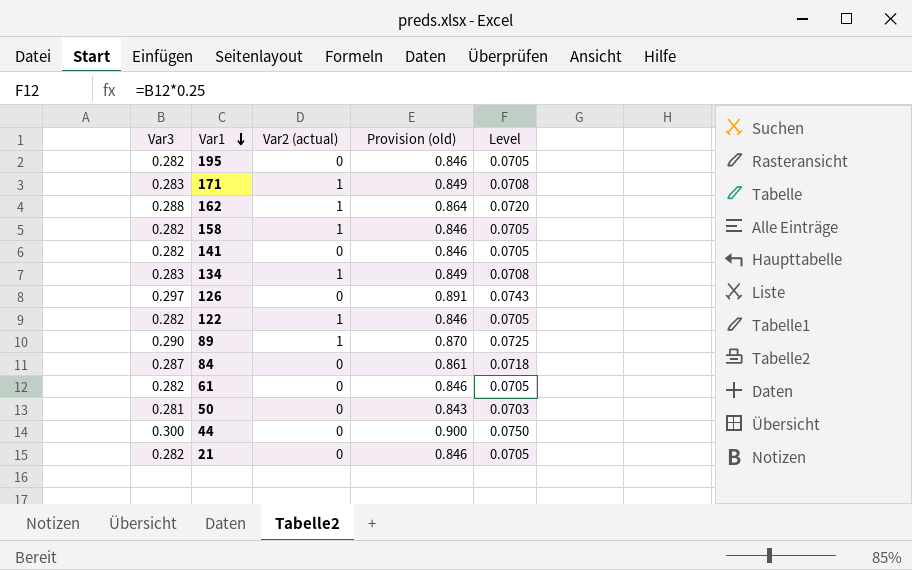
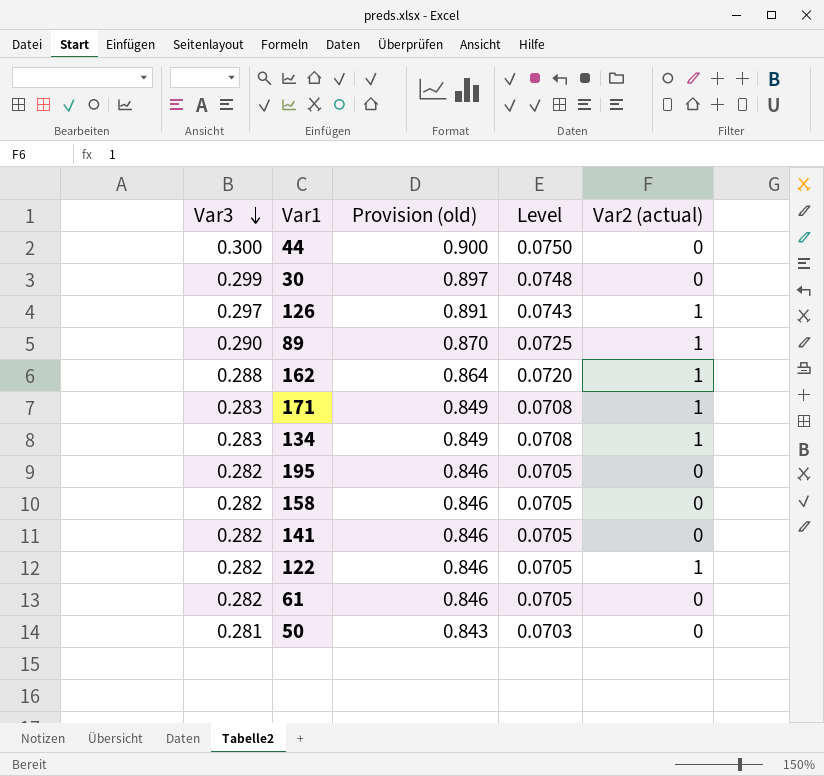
row order: Var1 descending -> Var3 descending
column Var2 (actual) | position: 3 -> 5
row 84: 0.287 | 0 | 0.861 | 0.0718 -> none
row 21: 0.282 | 0 | 0.846 | 0.0705 -> none
row 30: none -> 0.299 | 0.897 | 0.0748 | 0
126 | Var2 (actual): 0 -> 1
158 | Var2 (actual): 1 -> 0

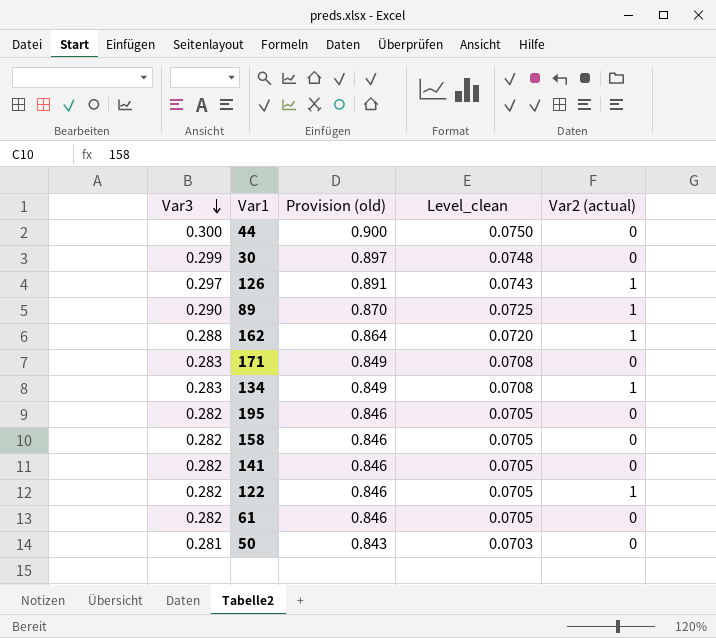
column name: Level -> Level_clean
171 | Var2 (actual): 1 -> 0

